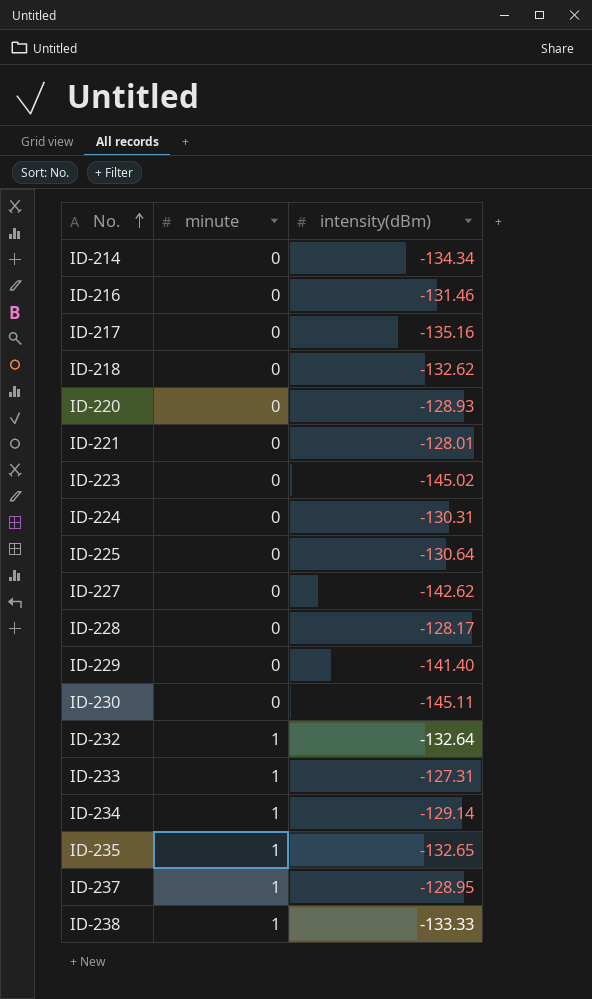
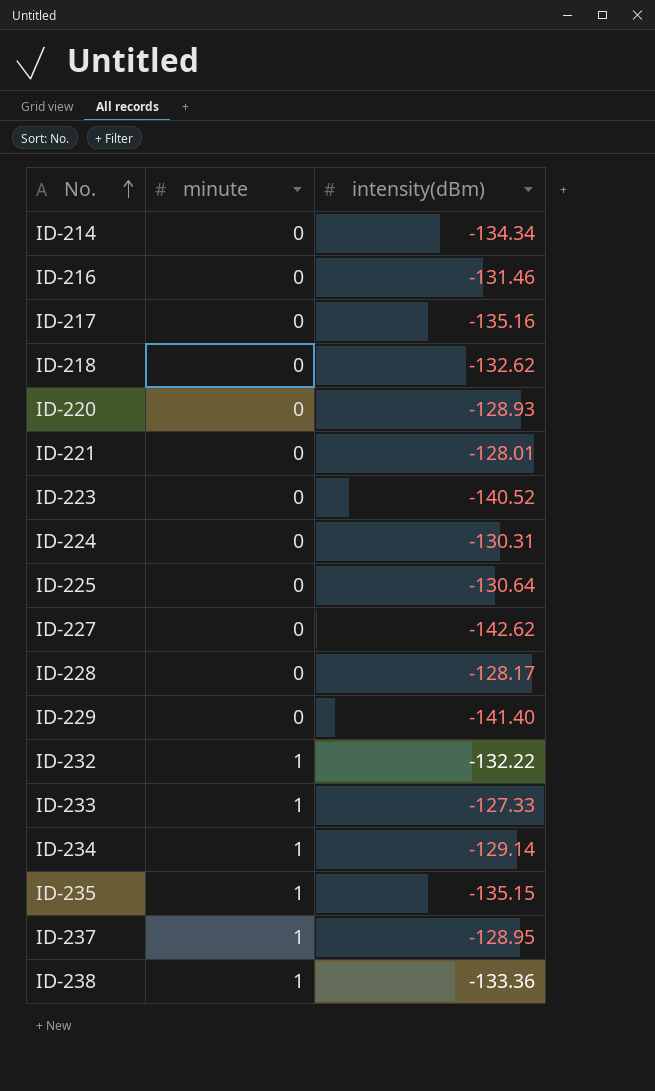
row ID-230: 0 | -145.11 -> none
ID-223 | intensity(dBm): -145.02 -> -140.52
ID-232 | intensity(dBm): -132.64 -> -132.22
ID-233 | intensity(dBm): -127.31 -> -127.33
ID-235 | intensity(dBm): -132.65 -> -135.15
ID-238 | intensity(dBm): -133.33 -> -133.36

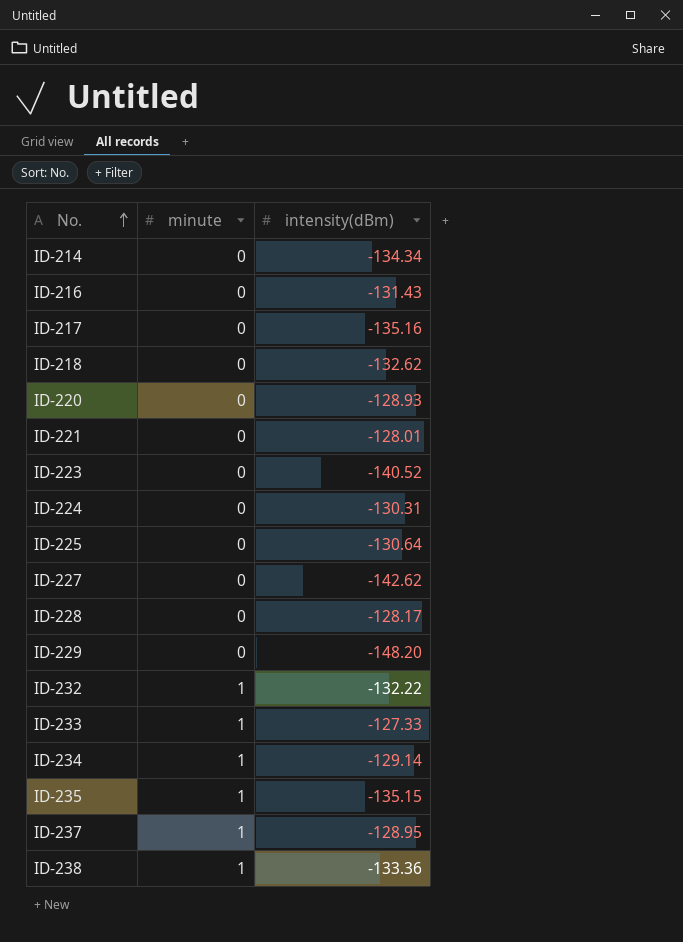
ID-216 | intensity(dBm): -131.46 -> -131.43
ID-229 | intensity(dBm): -141.40 -> -148.20

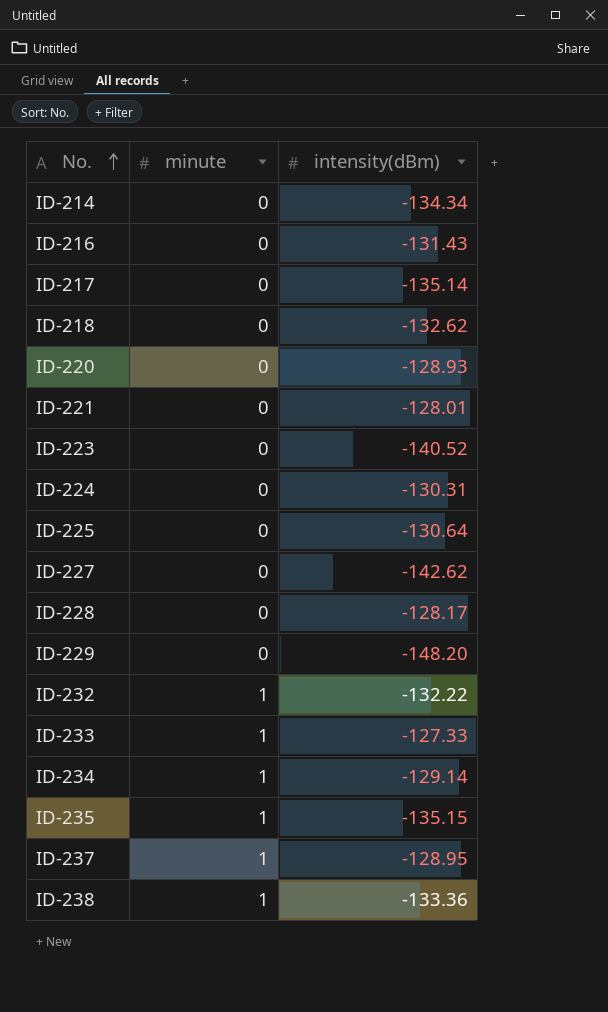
ID-217 | intensity(dBm): -135.16 -> -135.14

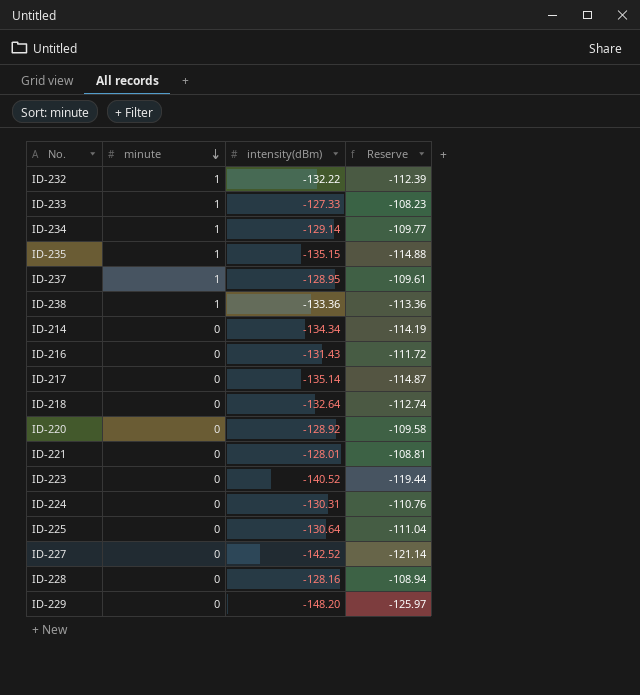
row order: No. ascending -> minute descending
column Reserve | formula: none -> [intensity(dBm)] * 0.85
ID-218 | intensity(dBm): -132.62 -> -132.64
ID-220 | intensity(dBm): -128.93 -> -128.92
ID-227 | intensity(dBm): -142.62 -> -142.52
ID-228 | intensity(dBm): -128.17 -> -128.16

